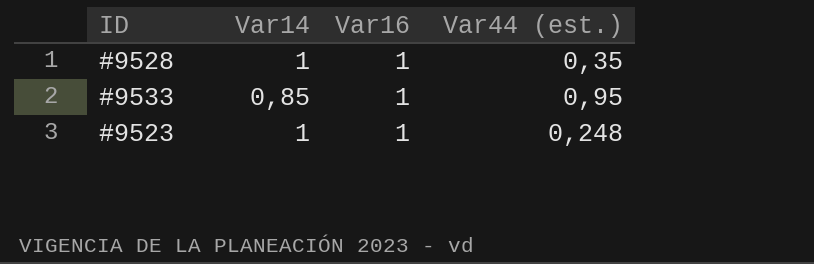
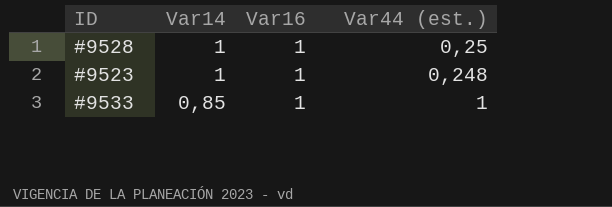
row order: none -> Var14 descending
#9528 | Var44 (est.): 0,35 -> 0,25
#9533 | Var44 (est.): 0,95 -> 1

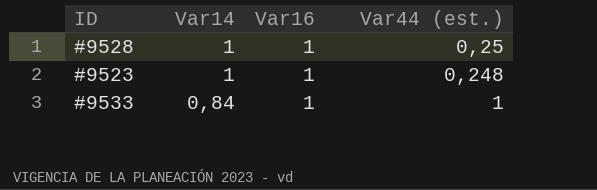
#9533 | Var14: 0,85 -> 0,84

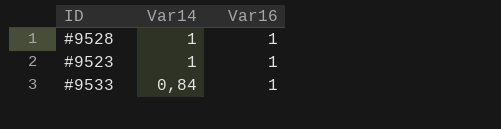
column Var44 (est.) | position: 4 -> none

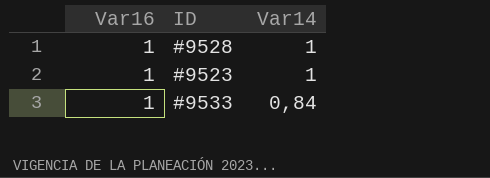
column Var16 | position: 3 -> 1

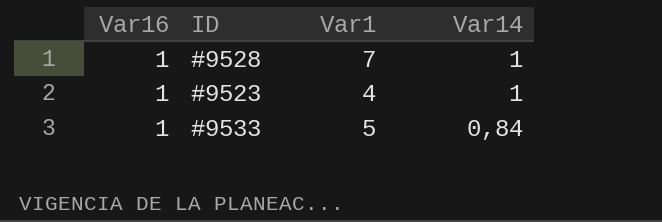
column Var1 | position: none -> 3

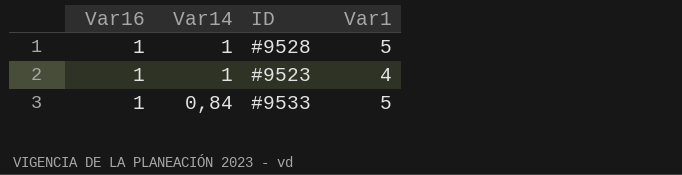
column Var14 | position: 4 -> 2
#9528 | Var1: 7 -> 5

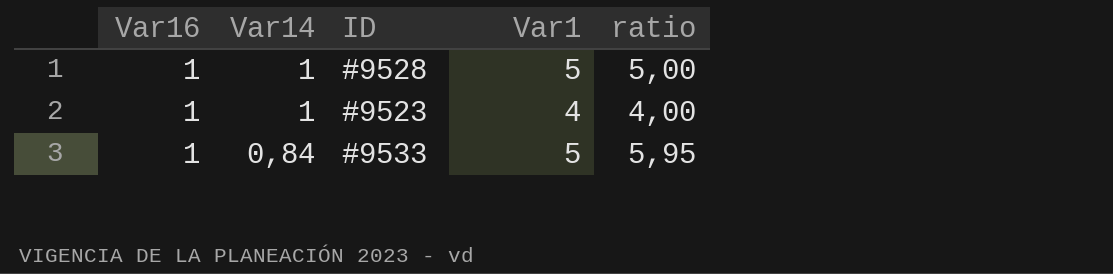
column ratio | formula: none -> [Var1] / [Var14]

